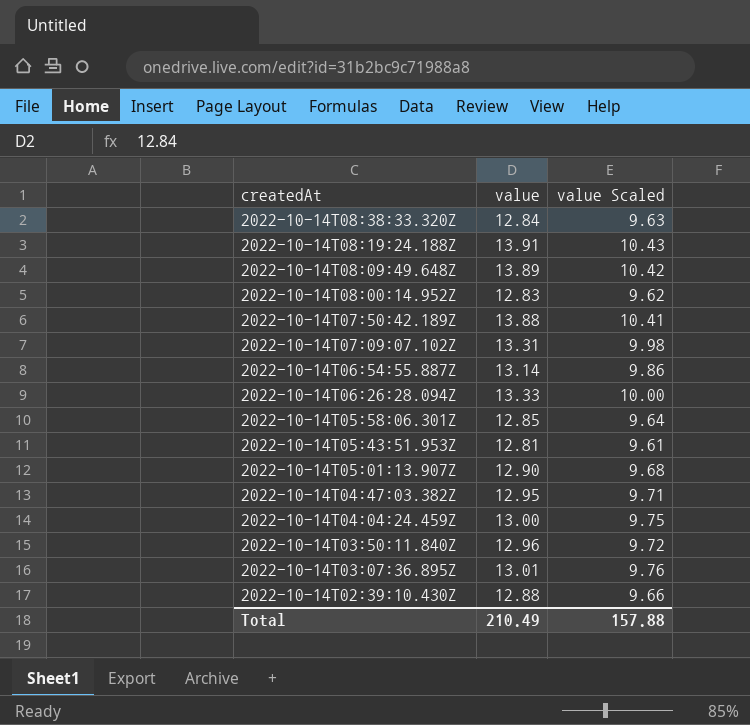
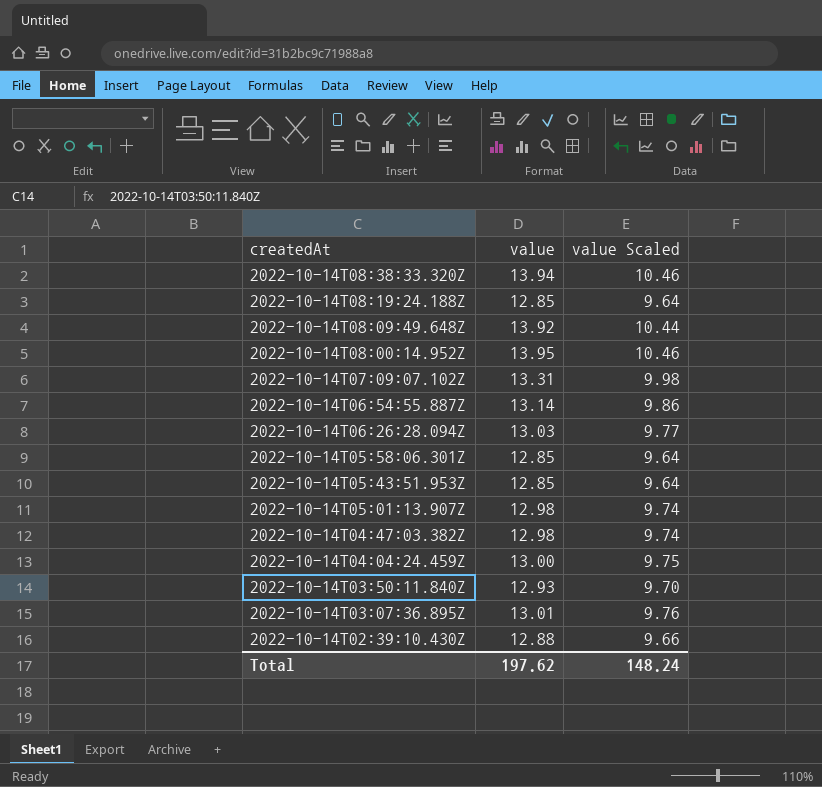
row 2022-10-14T07:50:42.189Z: 13.88 | 10.41 -> none
2022-10-14T08:38:33.320Z | value: 12.84 -> 13.94
2022-10-14T08:38:33.320Z | value Scaled: 9.63 -> 10.46
2022-10-14T08:19:24.188Z | value: 13.91 -> 12.85
2022-10-14T08:19:24.188Z | value Scaled: 10.43 -> 9.64
2022-10-14T08:09:49.648Z | value: 13.89 -> 13.92
2022-10-14T08:09:49.648Z | value Scaled: 10.42 -> 10.44
2022-10-14T08:00:14.952Z | value: 12.83 -> 13.95
2022-10-14T08:00:14.952Z | value Scaled: 9.62 -> 10.46
2022-10-14T06:26:28.094Z | value: 13.33 -> 13.03
2022-10-14T06:26:28.094Z | value Scaled: 10.00 -> 9.77
2022-10-14T05:43:51.953Z | value: 12.81 -> 12.85
2022-10-14T05:43:51.953Z | value Scaled: 9.61 -> 9.64
2022-10-14T05:01:13.907Z | value: 12.90 -> 12.98
2022-10-14T05:01:13.907Z | value Scaled: 9.68 -> 9.74
2022-10-14T04:47:03.382Z | value: 12.95 -> 12.98
2022-10-14T04:47:03.382Z | value Scaled: 9.71 -> 9.74
2022-10-14T03:50:11.840Z | value: 12.96 -> 12.93
2022-10-14T03:50:11.840Z | value Scaled: 9.72 -> 9.70
Total | value: 210.49 -> 197.62
Total | value Scaled: 157.88 -> 148.24

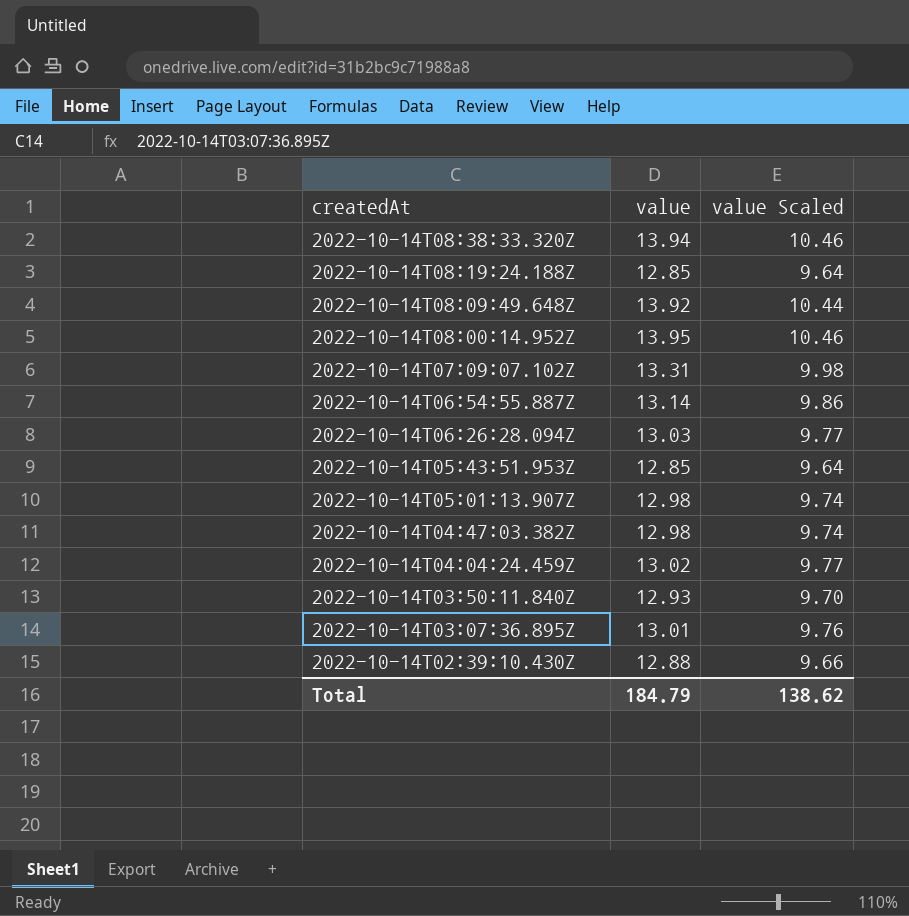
row 2022-10-14T05:58:06.301Z: 12.85 | 9.64 -> none
2022-10-14T04:04:24.459Z | value: 13.00 -> 13.02
2022-10-14T04:04:24.459Z | value Scaled: 9.75 -> 9.77
Total | value: 197.62 -> 184.79
Total | value Scaled: 148.24 -> 138.62

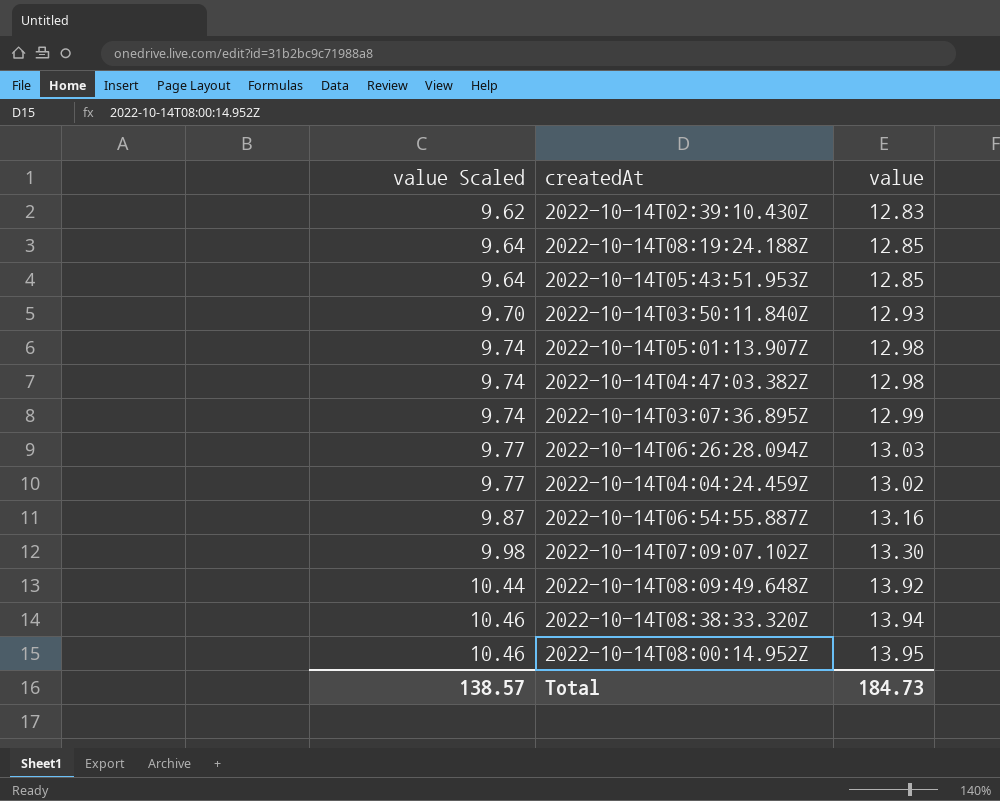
row order: createdAt descending -> value Scaled ascending
column value Scaled | position: 3 -> 1
2022-10-14T02:39:10.430Z | value Scaled: 9.66 -> 9.62
2022-10-14T02:39:10.430Z | value: 12.88 -> 12.83
2022-10-14T03:07:36.895Z | value Scaled: 9.76 -> 9.74
2022-10-14T03:07:36.895Z | value: 13.01 -> 12.99
2022-10-14T06:54:55.887Z | value Scaled: 9.86 -> 9.87
2022-10-14T06:54:55.887Z | value: 13.14 -> 13.16
2022-10-14T07:09:07.102Z | value: 13.31 -> 13.30
Total | value Scaled: 138.62 -> 138.57
Total | value: 184.79 -> 184.73

